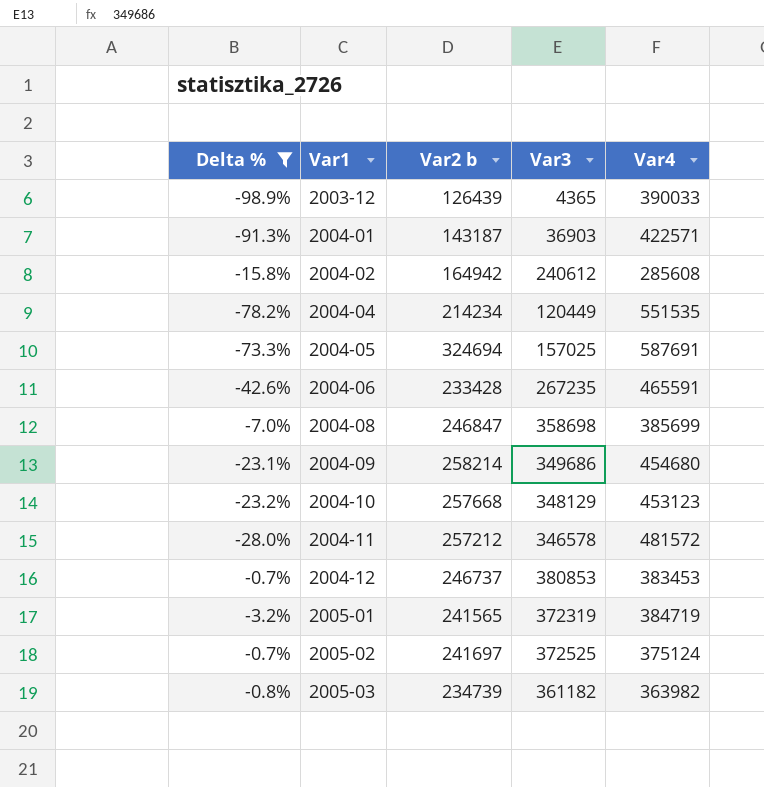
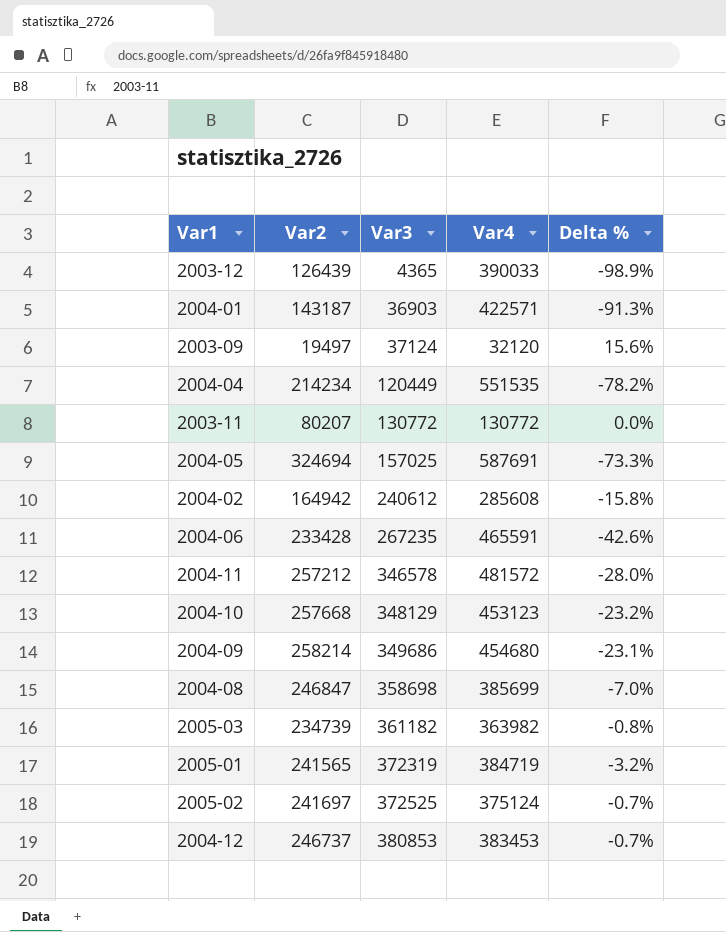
filter: Delta % <= -0.7% -> none
row order: Var1 ascending -> Var3 ascending
column name: Var2 b -> Var2
column Delta % | position: 1 -> 5

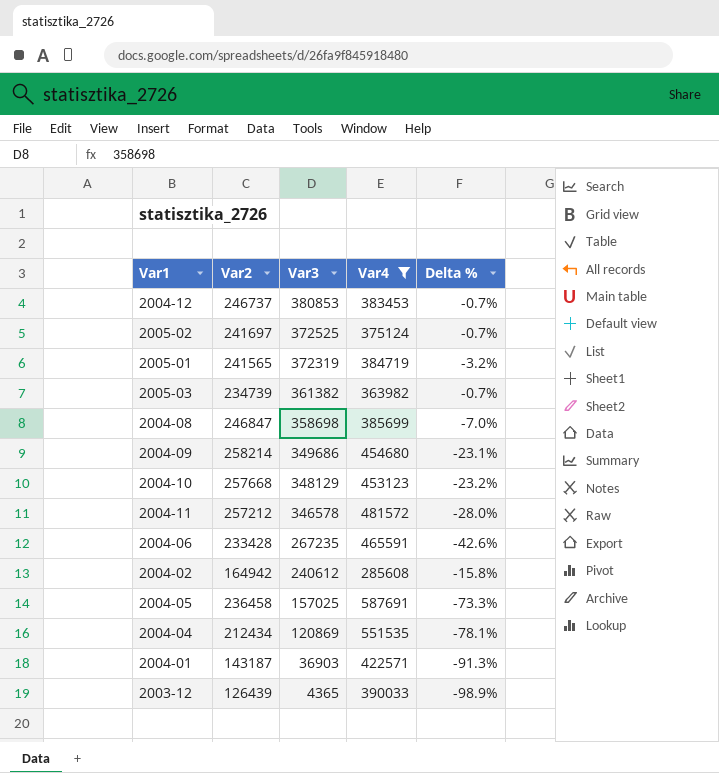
filter: none -> Var4 >= 285608
row order: Var3 ascending -> Var3 descending
2005-03 | Var3: 361182 -> 361382
2005-03 | Delta %: -0.8% -> -0.7%
2004-05 | Var2: 324694 -> 236458
2004-04 | Var2: 214234 -> 212434
2004-04 | Var3: 120449 -> 120869
2004-04 | Delta %: -78.2% -> -78.1%

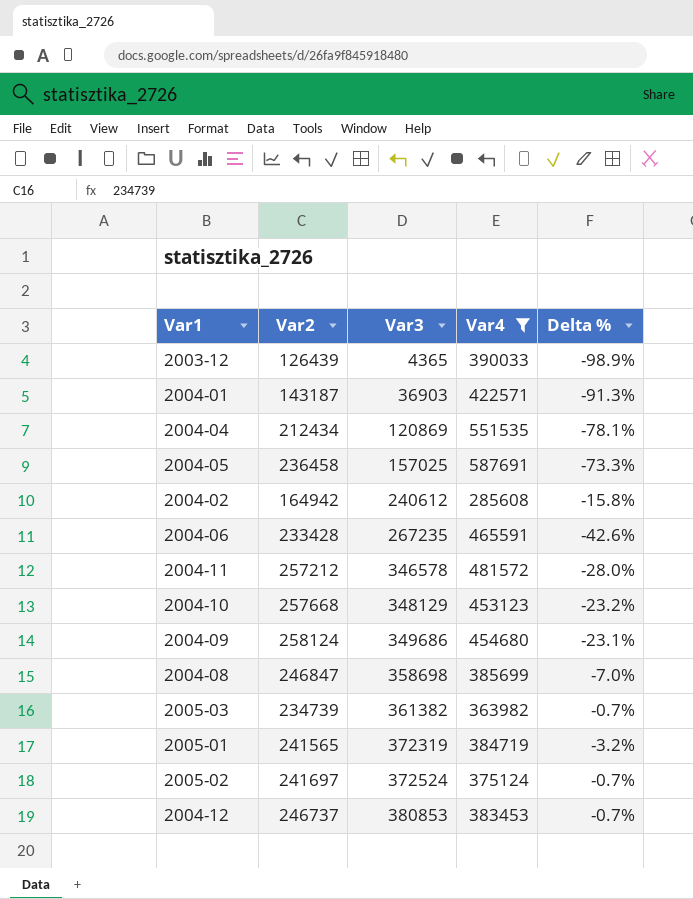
row order: Var3 descending -> Var3 ascending
2004-09 | Var2: 258214 -> 258124
2005-02 | Var3: 372525 -> 372524

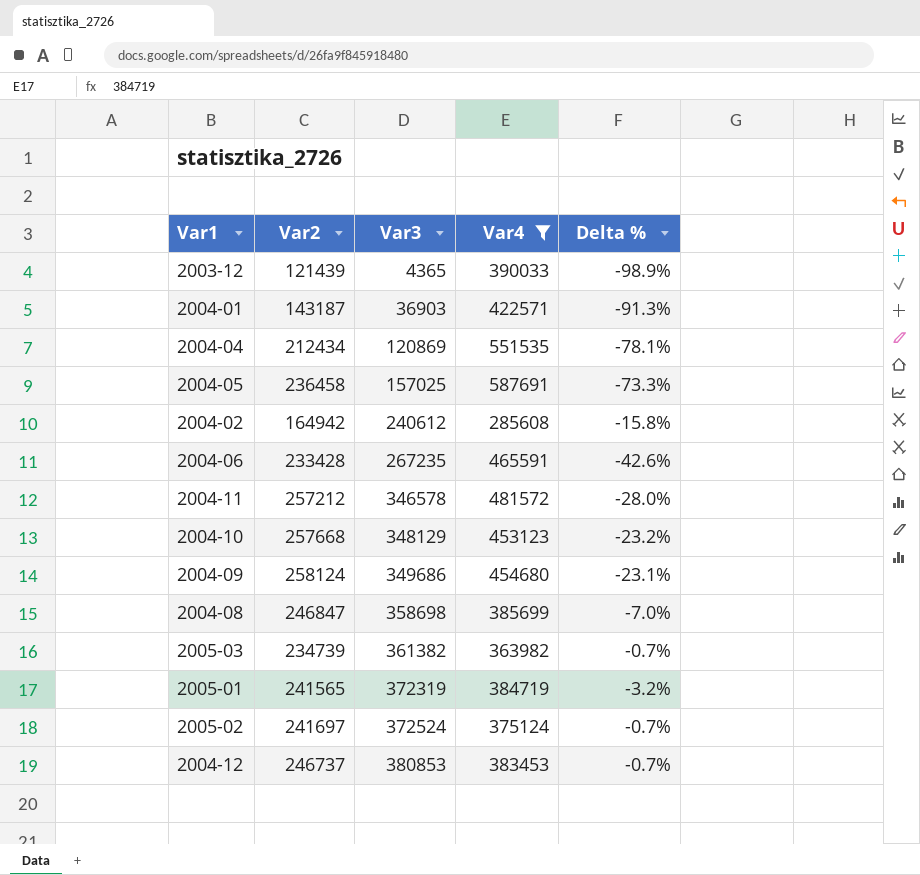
2003-12 | Var2: 126439 -> 121439

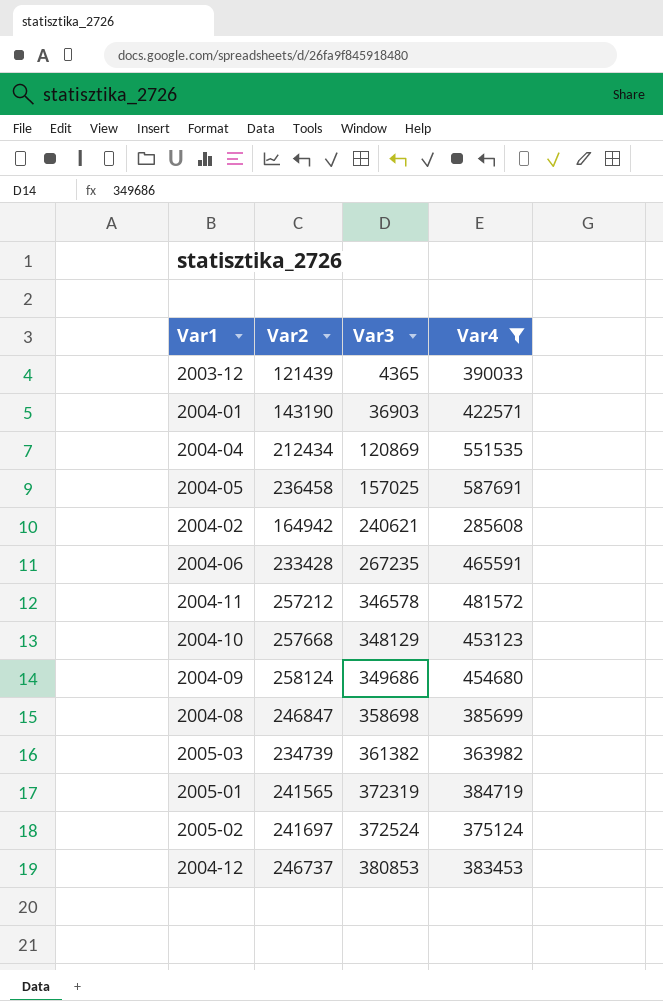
column Delta % | formula: ([Var3] - [Var4]) / [Var4] -> none
2004-01 | Var2: 143187 -> 143190
2004-02 | Var3: 240612 -> 240621

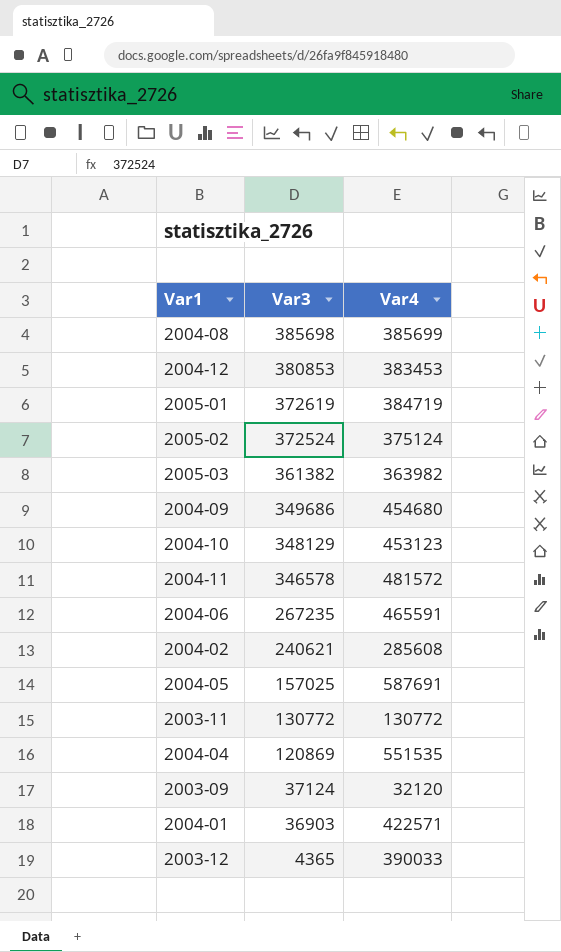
filter: Var4 >= 285608 -> none
row order: Var3 ascending -> Var3 descending
column Var2 | position: 2 -> none
2004-08 | Var3: 358698 -> 385698
2005-01 | Var3: 372319 -> 372619

